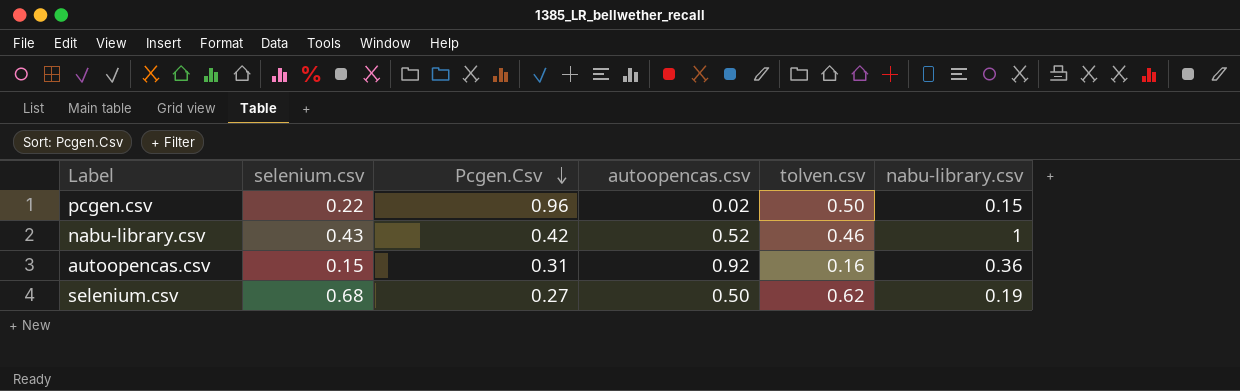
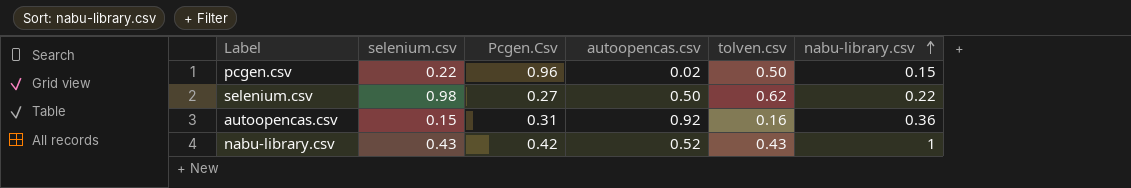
row order: Pcgen.Csv descending -> nabu-library.csv ascending
selenium.csv | selenium.csv: 0.68 -> 0.98
selenium.csv | nabu-library.csv: 0.19 -> 0.22
nabu-library.csv | tolven.csv: 0.46 -> 0.43

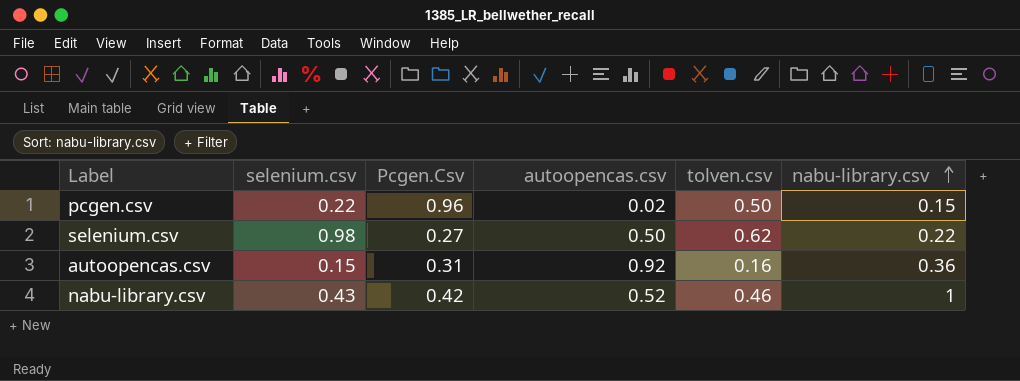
nabu-library.csv | tolven.csv: 0.43 -> 0.46

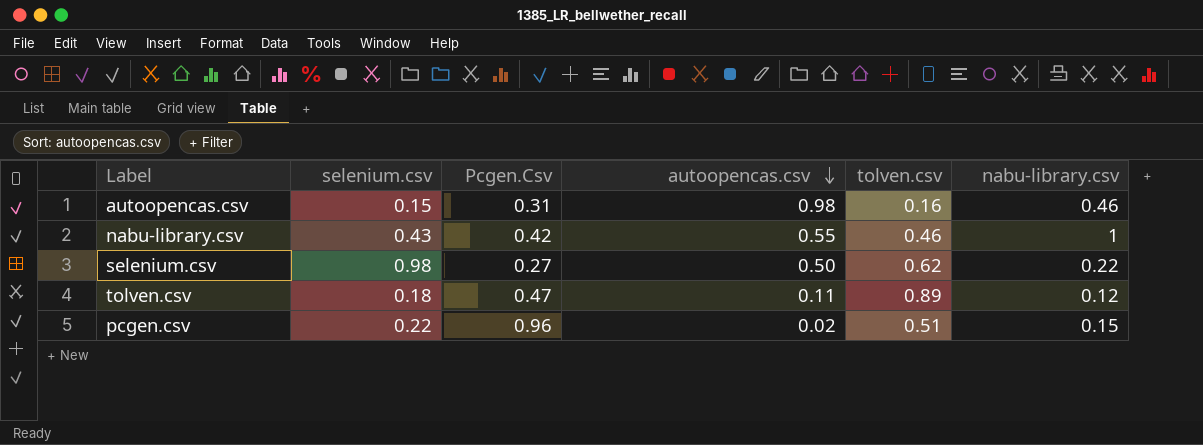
row order: nabu-library.csv ascending -> autoopencas.csv descending
autoopencas.csv | autoopencas.csv: 0.92 -> 0.98
autoopencas.csv | nabu-library.csv: 0.36 -> 0.46
nabu-library.csv | autoopencas.csv: 0.52 -> 0.55
row tolven.csv: none -> 0.18 | 0.47 | 0.11 | 0.89 | 0.12
pcgen.csv | tolven.csv: 0.50 -> 0.51

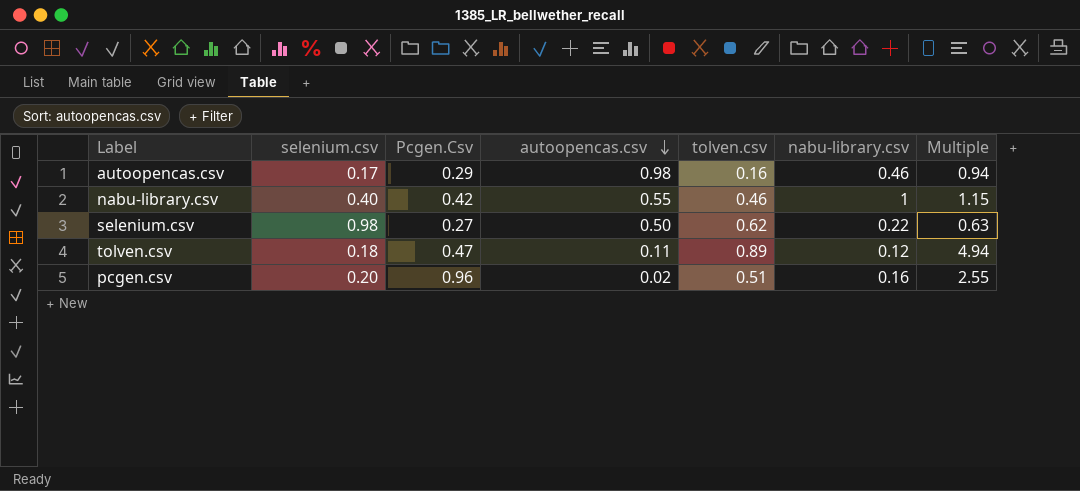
column Multiple | formula: none -> [tolven.csv] / [selenium.csv]
autoopencas.csv | selenium.csv: 0.15 -> 0.17
autoopencas.csv | Pcgen.Csv: 0.31 -> 0.29
nabu-library.csv | selenium.csv: 0.43 -> 0.40
pcgen.csv | selenium.csv: 0.22 -> 0.20
pcgen.csv | nabu-library.csv: 0.15 -> 0.16

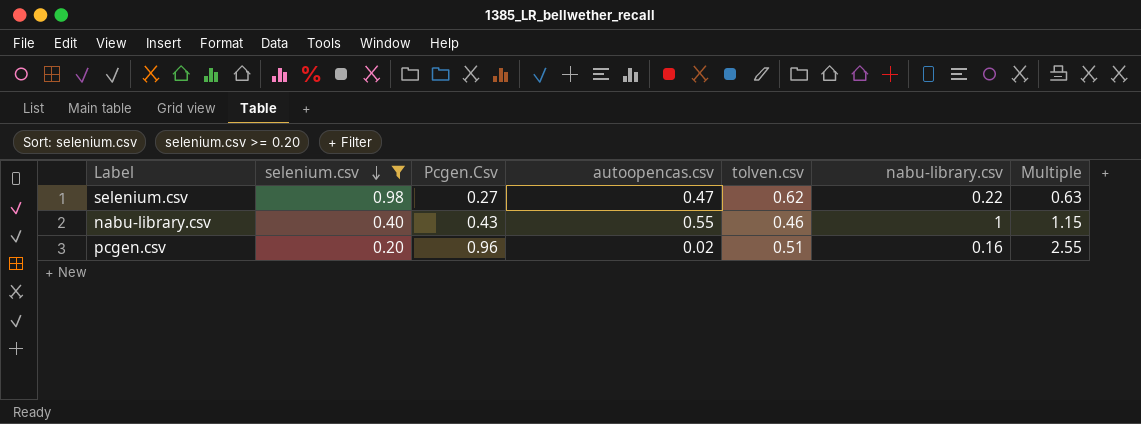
filter: none -> selenium.csv >= 0.20
row order: autoopencas.csv descending -> selenium.csv descending
selenium.csv | autoopencas.csv: 0.50 -> 0.47
nabu-library.csv | Pcgen.Csv: 0.42 -> 0.43

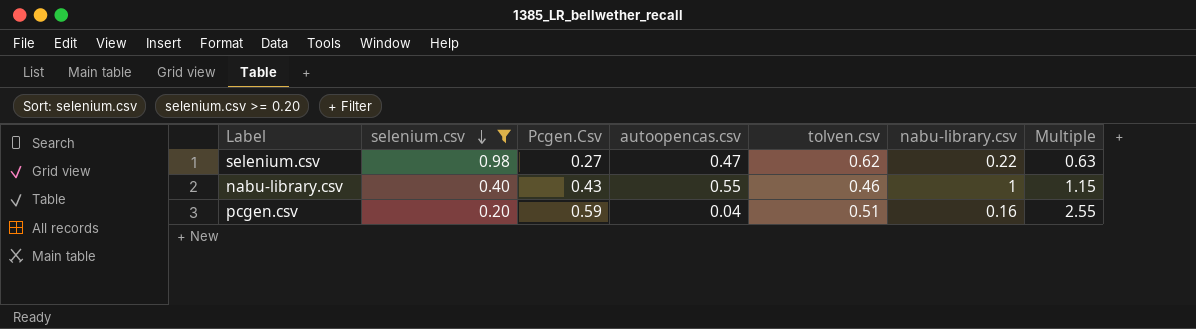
pcgen.csv | Pcgen.Csv: 0.96 -> 0.59
pcgen.csv | autoopencas.csv: 0.02 -> 0.04

